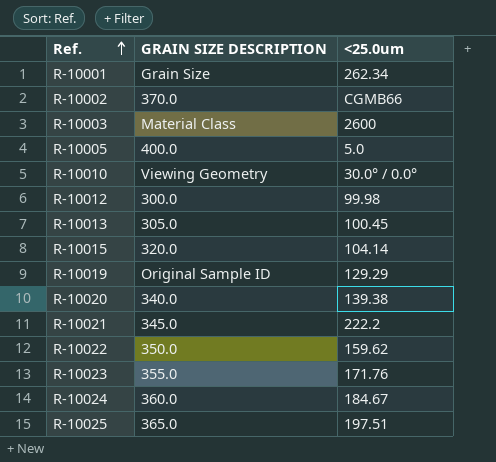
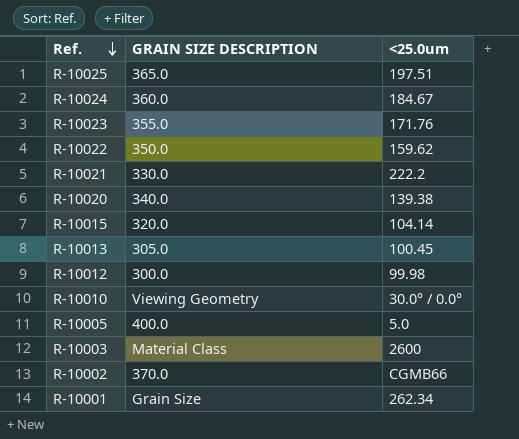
row order: Ref. ascending -> Ref. descending
row R-10019: Original Sample ID | 129.29 -> none
R-10021 | GRAIN SIZE DESCRIPTION: 345.0 -> 330.0

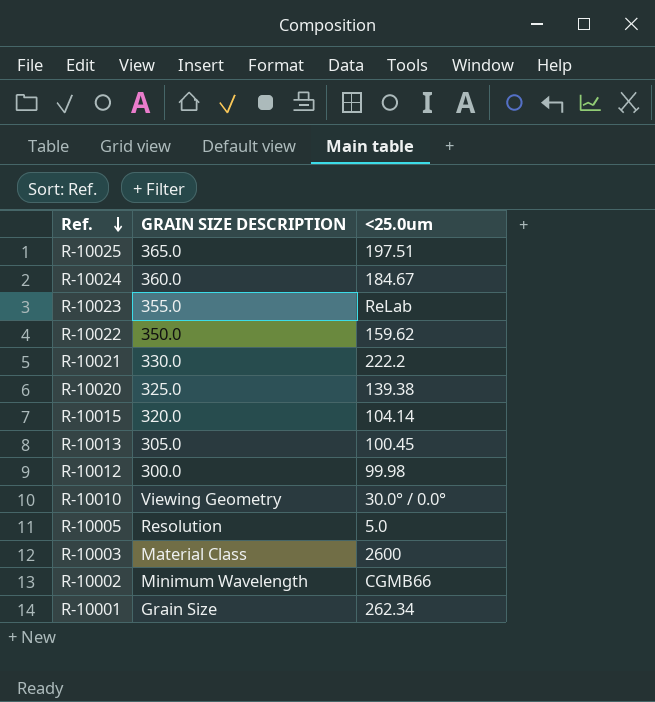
R-10023 | <25.0um: 171.76 -> ReLab
R-10020 | GRAIN SIZE DESCRIPTION: 340.0 -> 325.0
R-10005 | GRAIN SIZE DESCRIPTION: 400.0 -> Resolution
R-10002 | GRAIN SIZE DESCRIPTION: 370.0 -> Minimum Wavelength

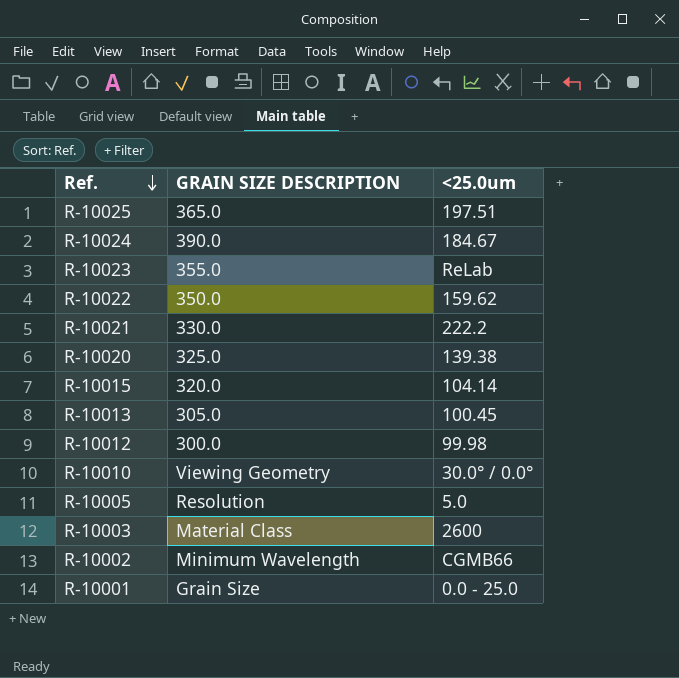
R-10024 | GRAIN SIZE DESCRIPTION: 360.0 -> 390.0
R-10001 | <25.0um: 262.34 -> 0.0 - 25.0

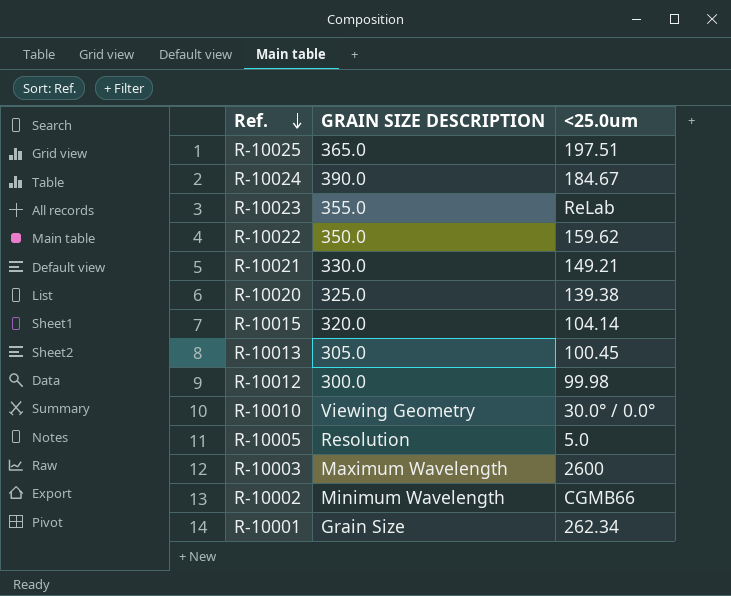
R-10021 | <25.0um: 222.2 -> 149.21
R-10003 | GRAIN SIZE DESCRIPTION: Material Class -> Maximum Wavelength
R-10001 | <25.0um: 0.0 - 25.0 -> 262.34

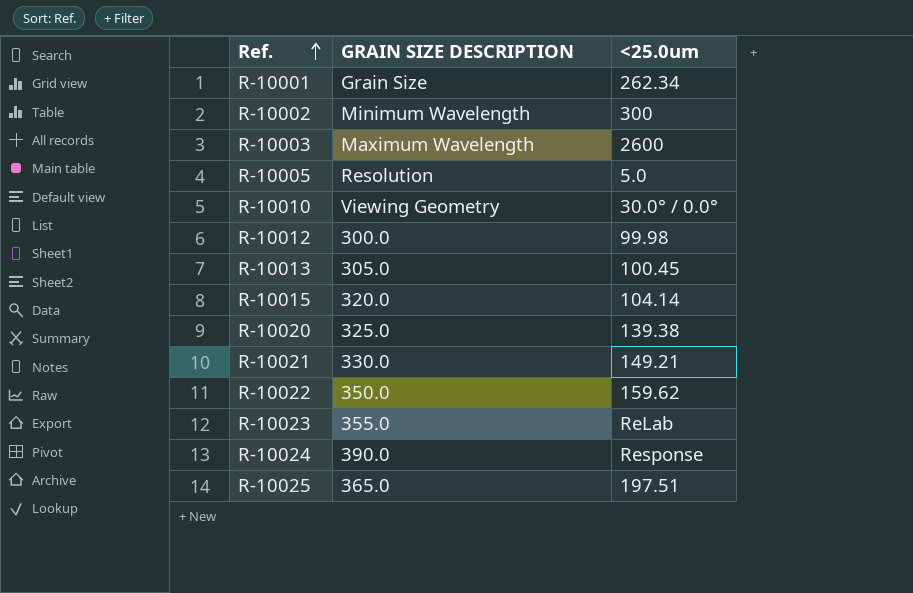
row order: Ref. descending -> Ref. ascending
R-10002 | <25.0um: CGMB66 -> 300
R-10024 | <25.0um: 184.67 -> Response

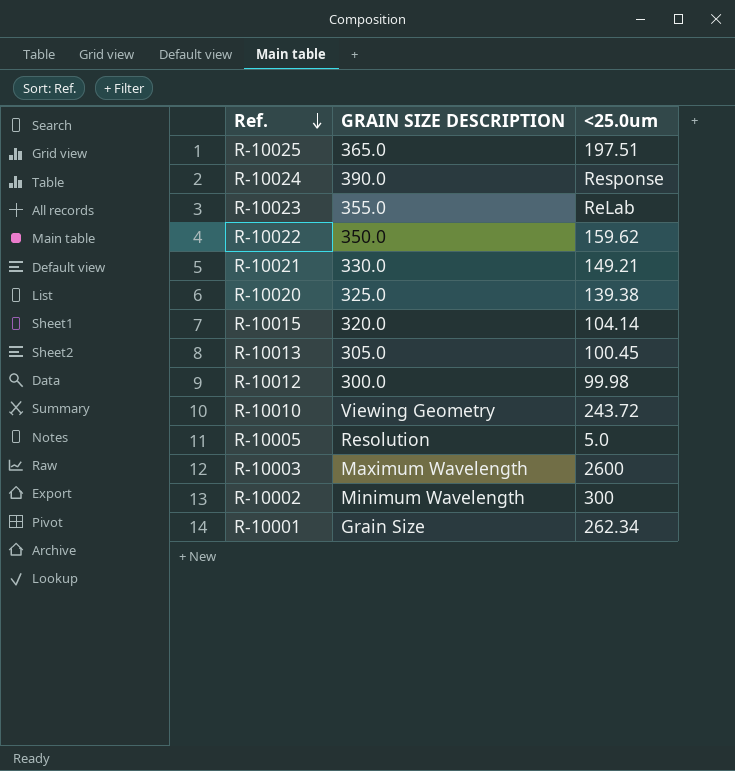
row order: Ref. ascending -> Ref. descending
R-10010 | <25.0um: 30.0° / 0.0° -> 243.72

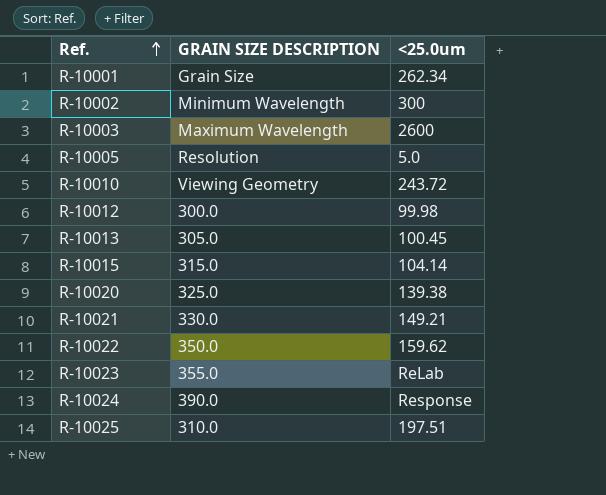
row order: Ref. descending -> Ref. ascending
R-10015 | GRAIN SIZE DESCRIPTION: 320.0 -> 315.0
R-10025 | GRAIN SIZE DESCRIPTION: 365.0 -> 310.0

